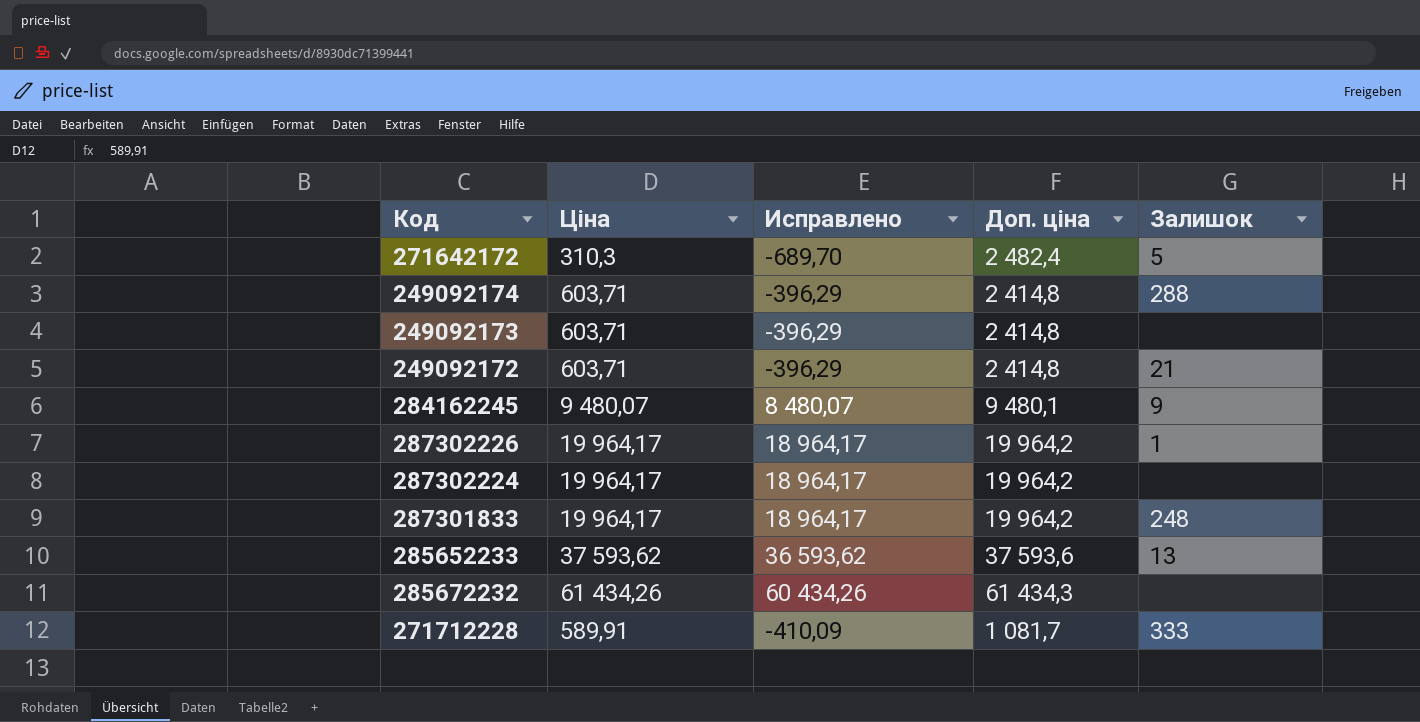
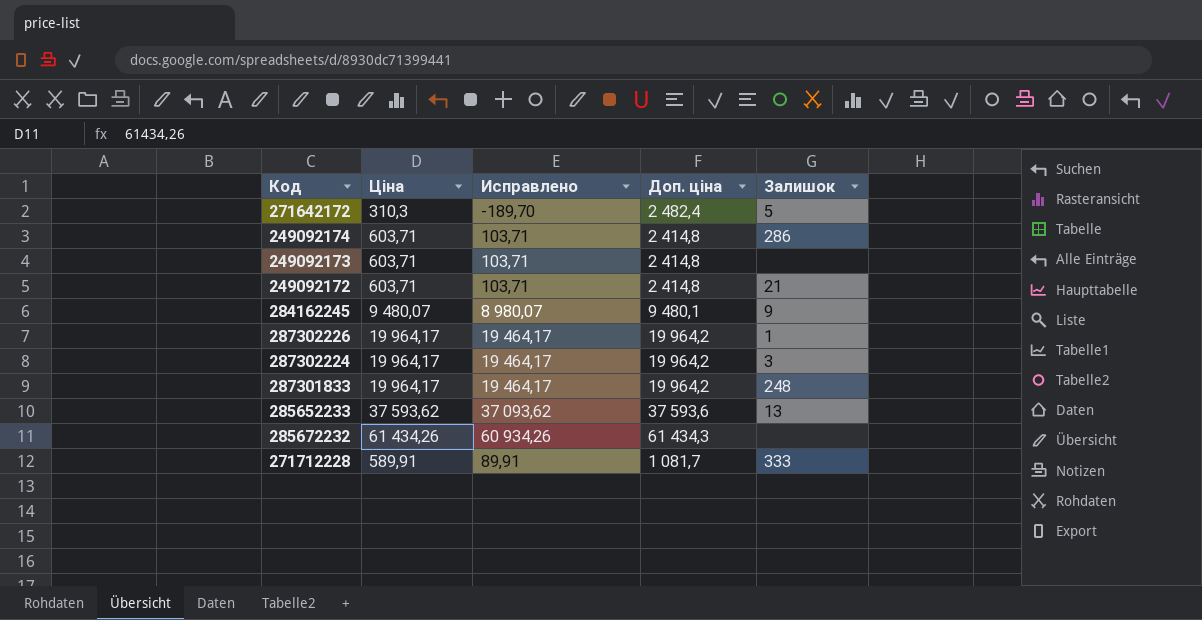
column Исправлено | formula: [Ціна] - 1000 -> [Ціна] - 500
249092174 | Залишок: 288 -> 286
287302224 | Залишок: none -> 3

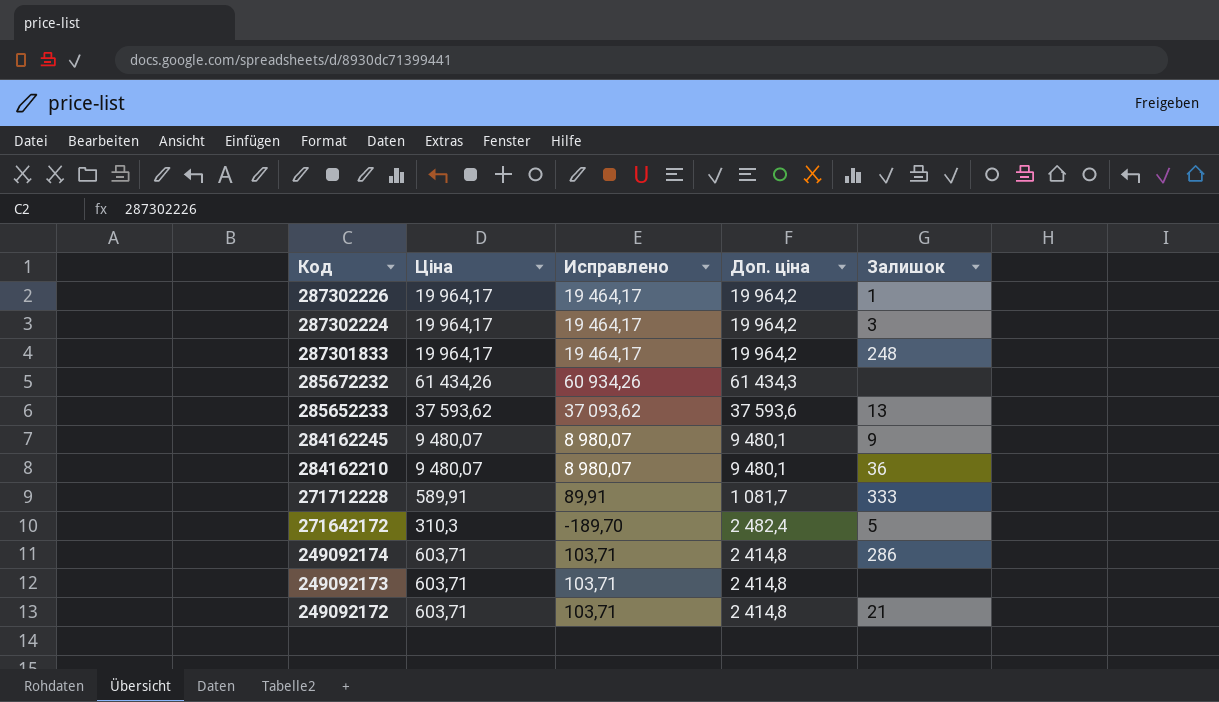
row order: none -> Код descending
row 284162210: none -> 9 480,07 | 8 980,07 | 9 480,1 | 36

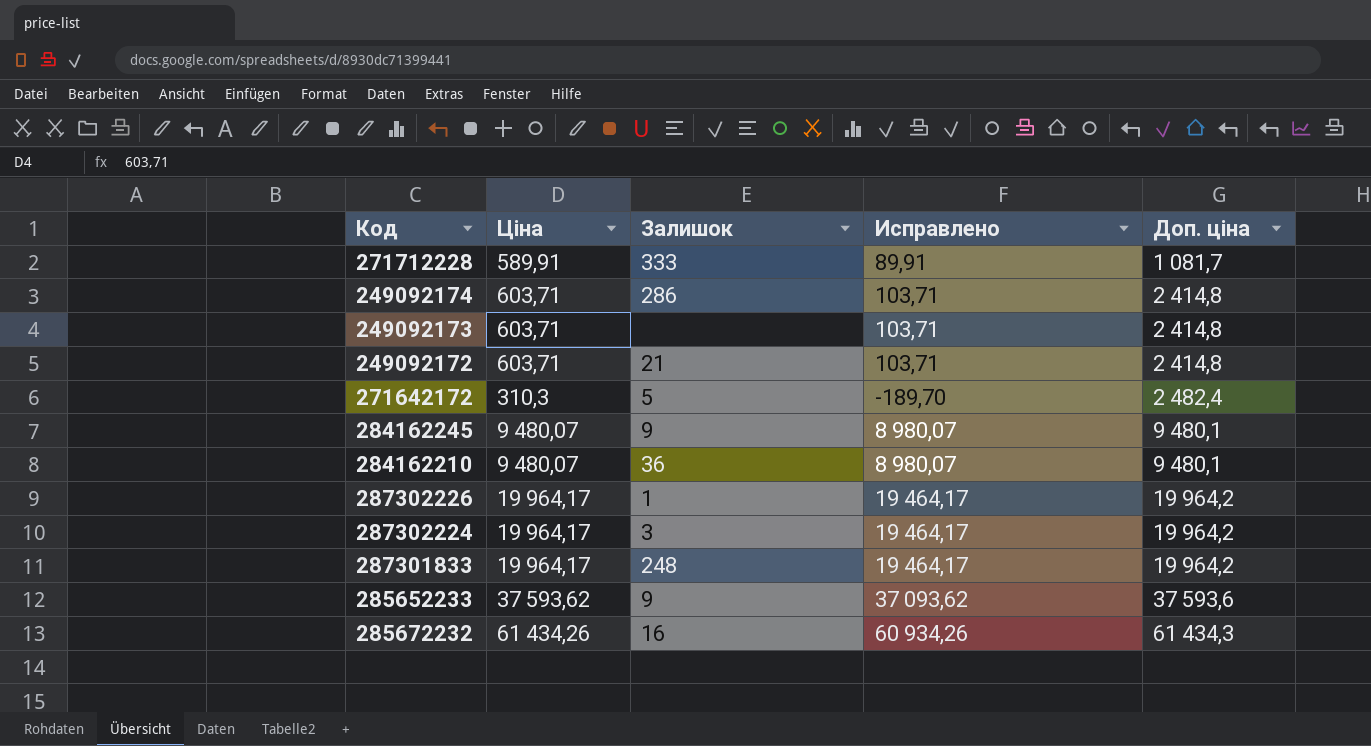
row order: Код descending -> Доп. ціна ascending
column Залишок | position: 5 -> 3
285652233 | Залишок: 13 -> 9
285672232 | Залишок: none -> 16

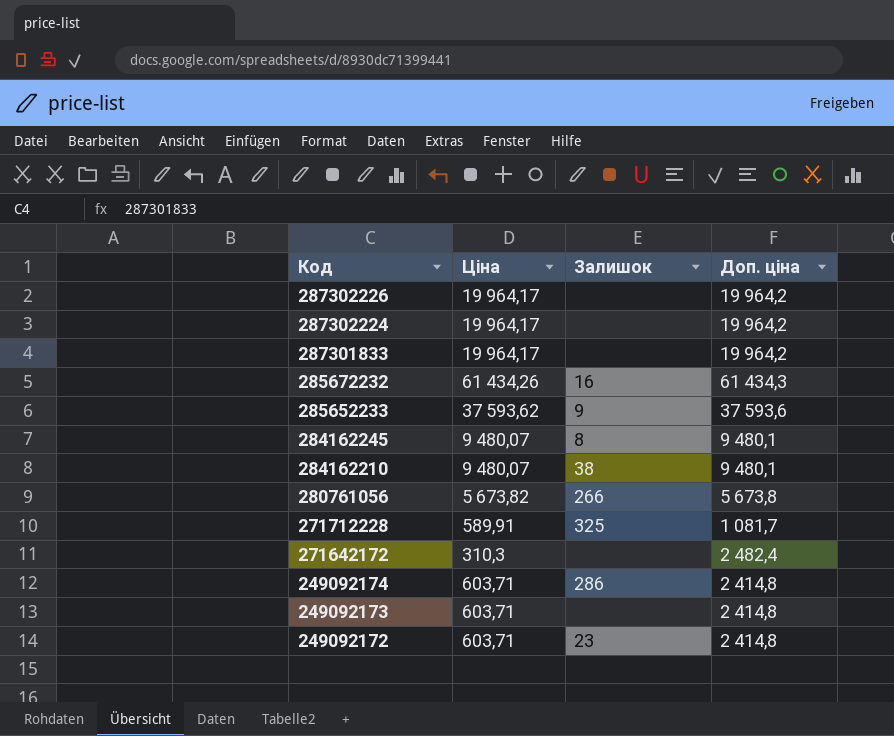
row order: Доп. ціна ascending -> Код descending
column Исправлено | formula: [Ціна] - 500 -> none
287302226 | Залишок: 1 -> none
287302224 | Залишок: 3 -> none
287301833 | Залишок: 248 -> none
284162245 | Залишок: 9 -> 8
284162210 | Залишок: 36 -> 38
row 280761056: none -> 5 673,82 | 266 | 5 673,8
271712228 | Залишок: 333 -> 325
271642172 | Залишок: 5 -> none
249092172 | Залишок: 21 -> 23

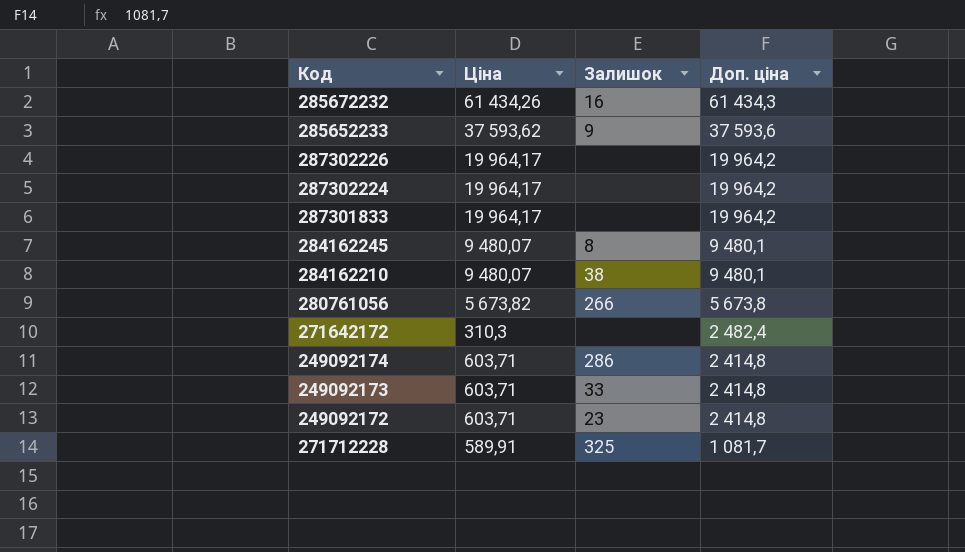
row order: Код descending -> Доп. ціна descending
249092173 | Залишок: none -> 33

